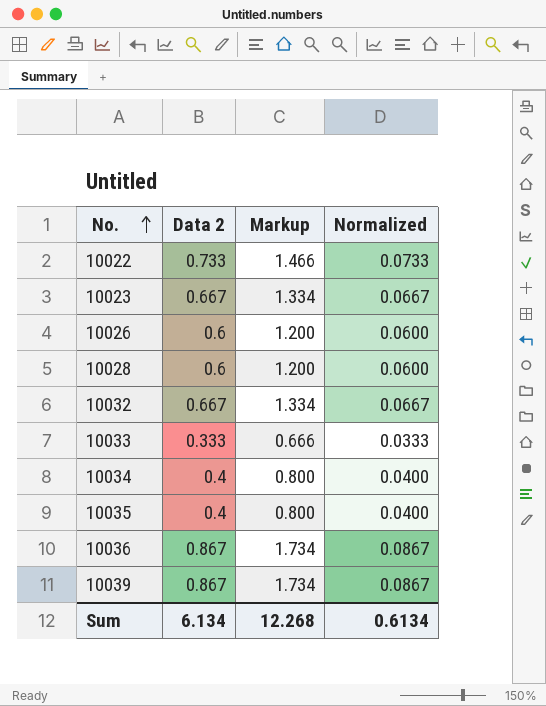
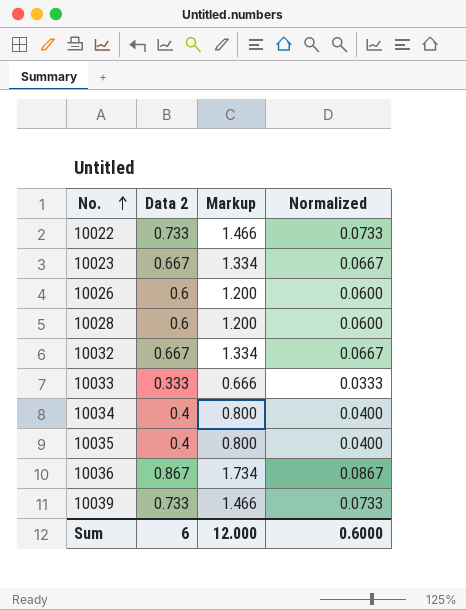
10039 | Data 2: 0.867 -> 0.733
10039 | Markup: 1.734 -> 1.466
10039 | Normalized: 0.0867 -> 0.0733
Sum | Data 2: 6.134 -> 6
Sum | Markup: 12.268 -> 12.000
Sum | Normalized: 0.6134 -> 0.6000

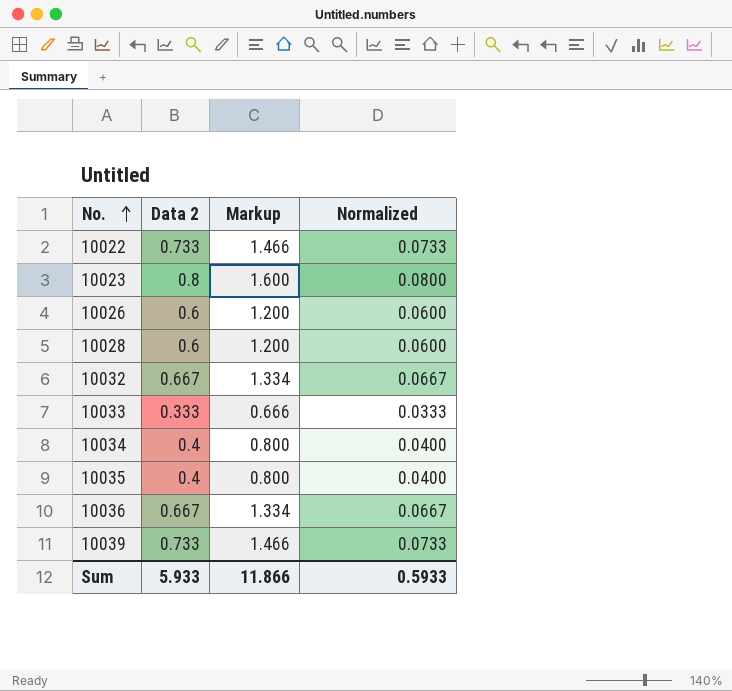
10023 | Data 2: 0.667 -> 0.8
10023 | Markup: 1.334 -> 1.600
10023 | Normalized: 0.0667 -> 0.0800
10036 | Data 2: 0.867 -> 0.667
10036 | Markup: 1.734 -> 1.334
10036 | Normalized: 0.0867 -> 0.0667
Sum | Data 2: 6 -> 5.933
Sum | Markup: 12.000 -> 11.866
Sum | Normalized: 0.6000 -> 0.5933

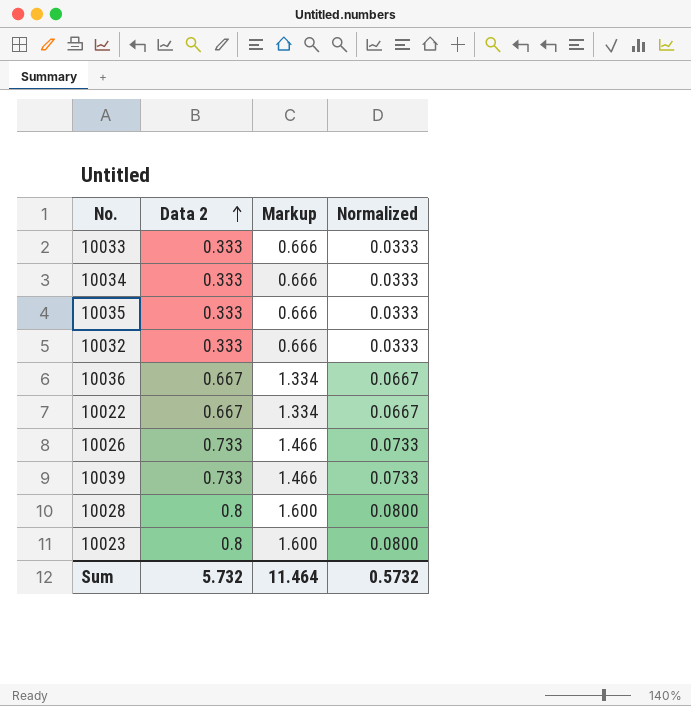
row order: No. ascending -> Data 2 ascending
10034 | Data 2: 0.4 -> 0.333
10034 | Markup: 0.800 -> 0.666
10034 | Normalized: 0.0400 -> 0.0333
10035 | Data 2: 0.4 -> 0.333
10035 | Markup: 0.800 -> 0.666
10035 | Normalized: 0.0400 -> 0.0333
10032 | Data 2: 0.667 -> 0.333
10032 | Markup: 1.334 -> 0.666
10032 | Normalized: 0.0667 -> 0.0333
10022 | Data 2: 0.733 -> 0.667
10022 | Markup: 1.466 -> 1.334
10022 | Normalized: 0.0733 -> 0.0667
10026 | Data 2: 0.6 -> 0.733
10026 | Markup: 1.200 -> 1.466
10026 | Normalized: 0.0600 -> 0.0733
10028 | Data 2: 0.6 -> 0.8
10028 | Markup: 1.200 -> 1.600
10028 | Normalized: 0.0600 -> 0.0800
Sum | Data 2: 5.933 -> 5.732
Sum | Markup: 11.866 -> 11.464
Sum | Normalized: 0.5933 -> 0.5732

